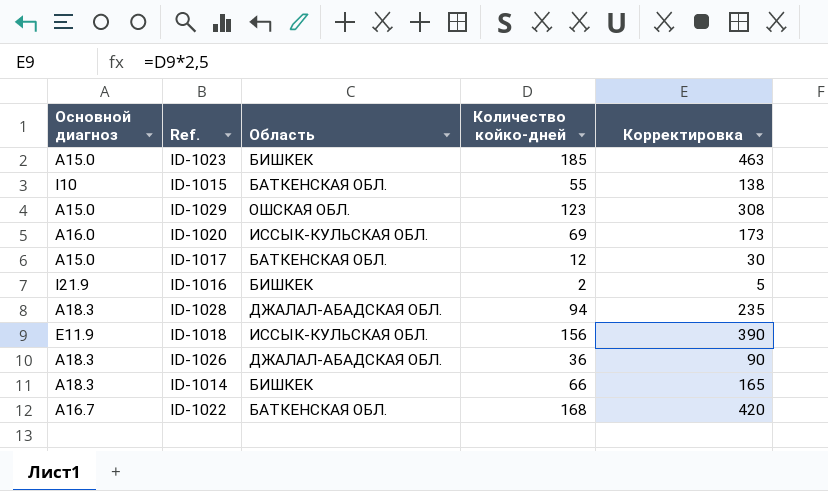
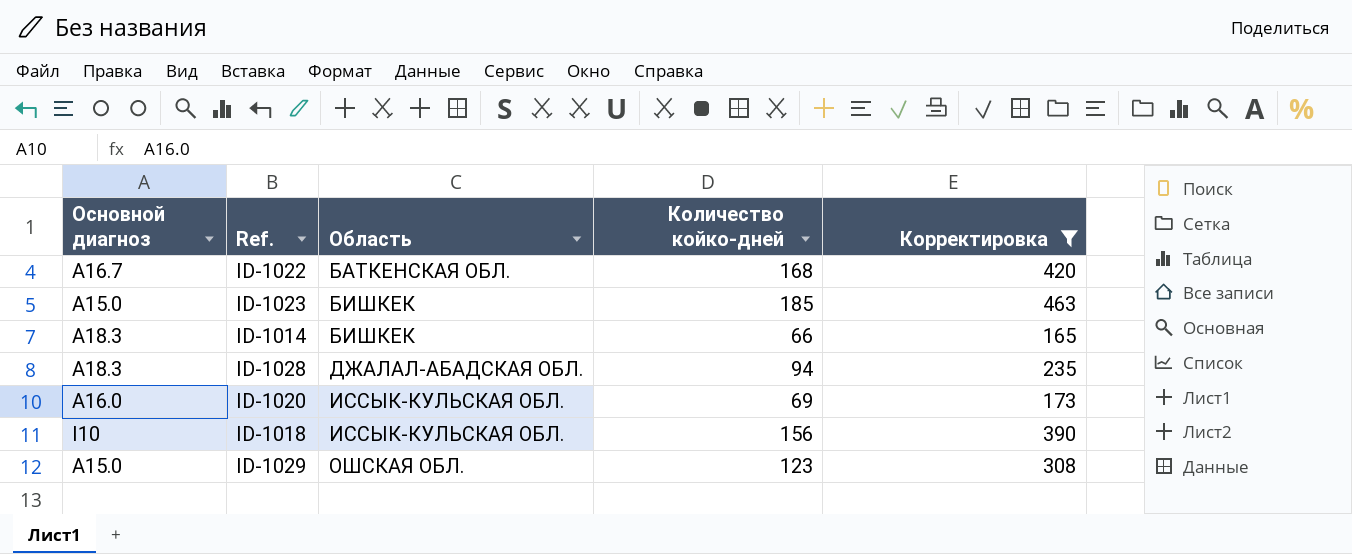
filter: none -> Корректировка >= 165
row order: none -> Область ascending
ID-1018 | Основной диагноз: E11.9 -> I10

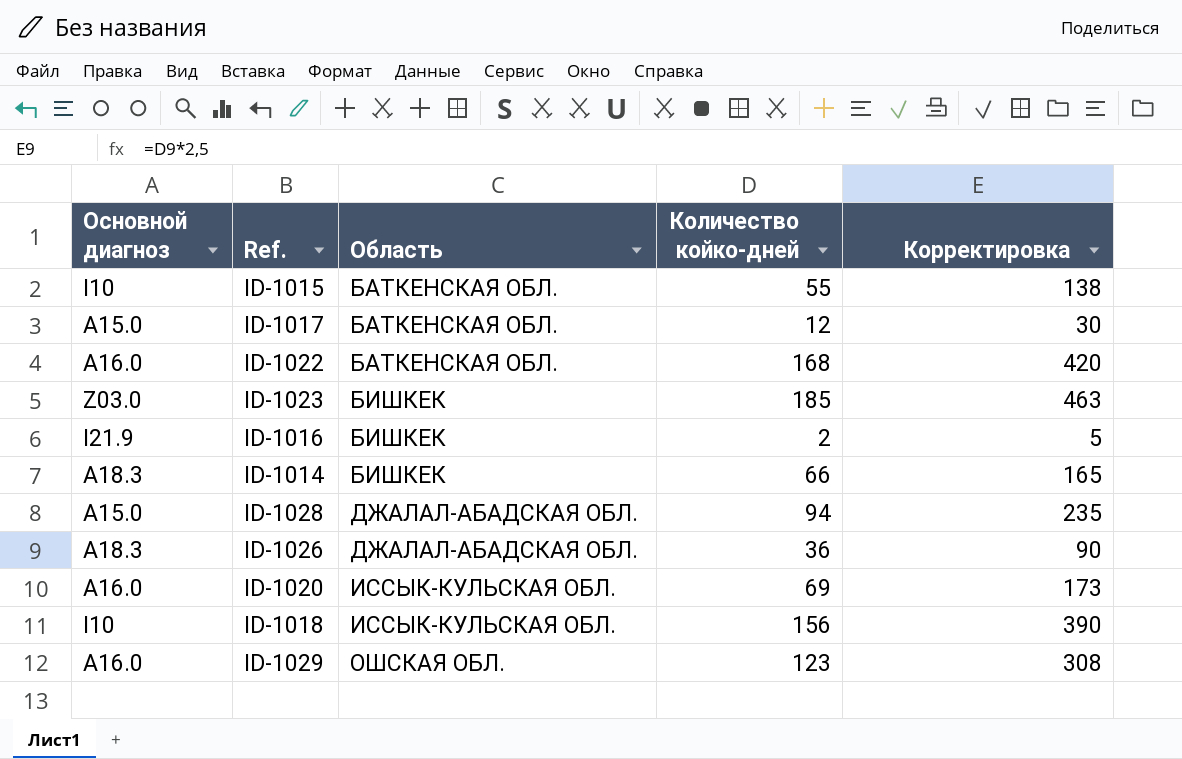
filter: Корректировка >= 165 -> none
ID-1022 | Основной диагноз: A16.7 -> A16.0
ID-1023 | Основной диагноз: A15.0 -> Z03.0
ID-1028 | Основной диагноз: A18.3 -> A15.0
ID-1029 | Основной диагноз: A15.0 -> A16.0

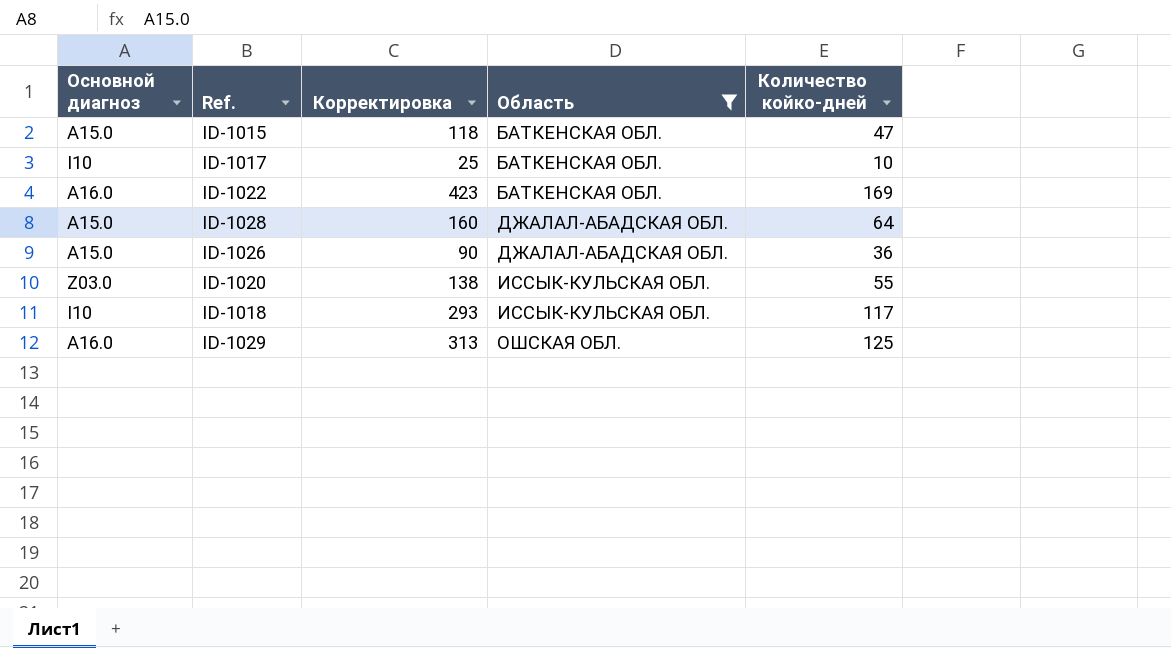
filter: none -> Область != БИШКЕК
column Корректировка | position: 5 -> 3
ID-1015 | Основной диагноз: I10 -> A15.0
ID-1015 | Корректировка: 138 -> 118
ID-1015 | Количество койко-дней: 55 -> 47
ID-1017 | Основной диагноз: A15.0 -> I10
ID-1017 | Корректировка: 30 -> 25
ID-1017 | Количество койко-дней: 12 -> 10
ID-1022 | Корректировка: 420 -> 423
ID-1022 | Количество койко-дней: 168 -> 169
ID-1028 | Корректировка: 235 -> 160
ID-1028 | Количество койко-дней: 94 -> 64
ID-1026 | Основной диагноз: A18.3 -> A15.0
ID-1020 | Основной диагноз: A16.0 -> Z03.0
ID-1020 | Корректировка: 173 -> 138
ID-1020 | Количество койко-дней: 69 -> 55
ID-1018 | Корректировка: 390 -> 293
ID-1018 | Количество койко-дней: 156 -> 117
ID-1029 | Корректировка: 308 -> 313
ID-1029 | Количество койко-дней: 123 -> 125

